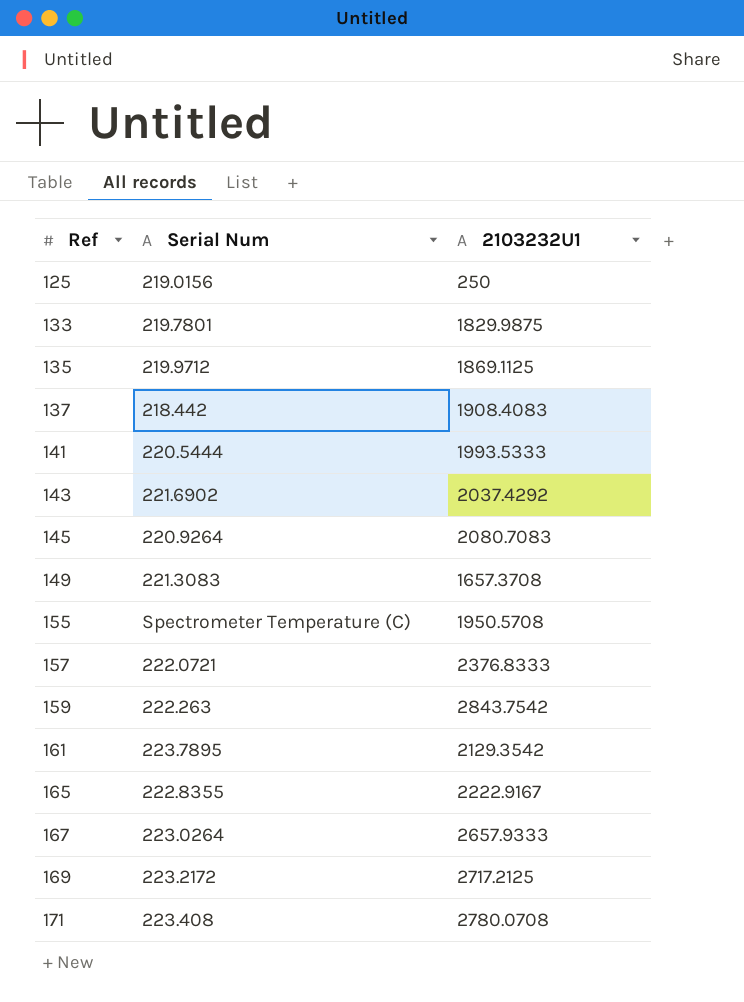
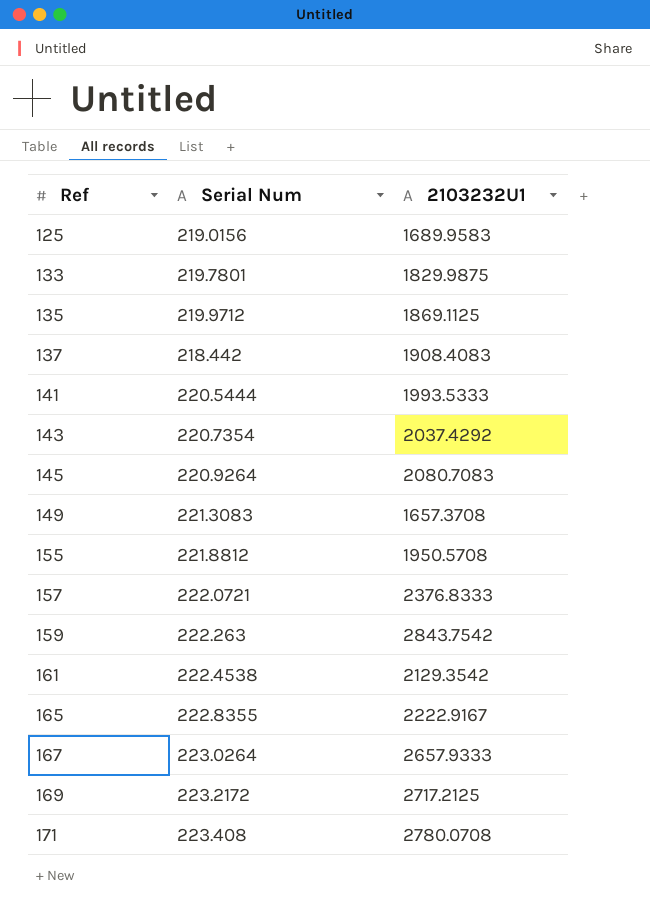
125 | 2103232U1: 250 -> 1689.9583
143 | Serial Num: 221.6902 -> 220.7354
155 | Serial Num: Spectrometer Temperature (C) -> 221.8812
161 | Serial Num: 223.7895 -> 222.4538

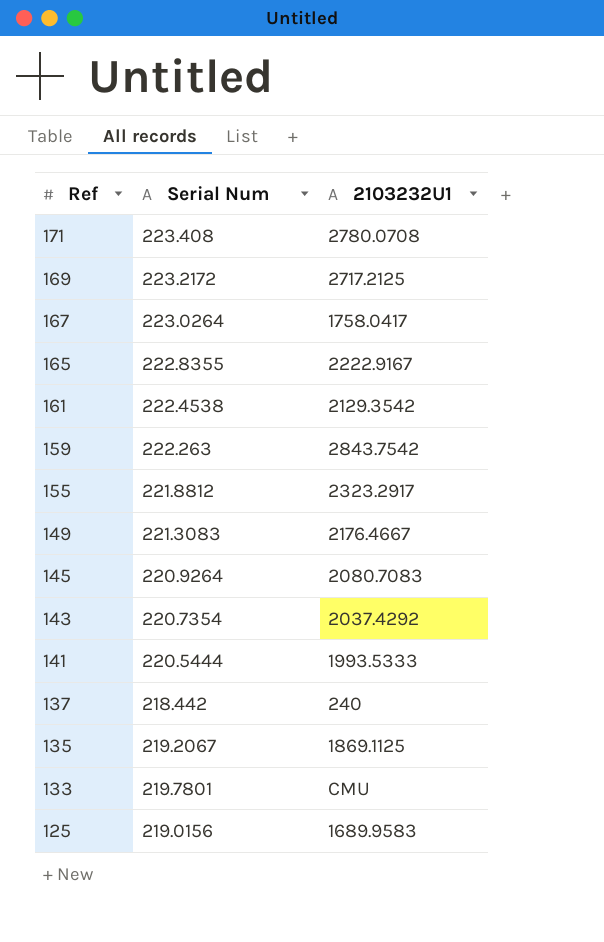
row order: Ref ascending -> Ref descending
row 157: 222.0721 | 2376.8333 -> none
167 | 2103232U1: 2657.9333 -> 1758.0417
155 | 2103232U1: 1950.5708 -> 2323.2917
149 | 2103232U1: 1657.3708 -> 2176.4667
137 | 2103232U1: 1908.4083 -> 240
135 | Serial Num: 219.9712 -> 219.2067
133 | 2103232U1: 1829.9875 -> CMU

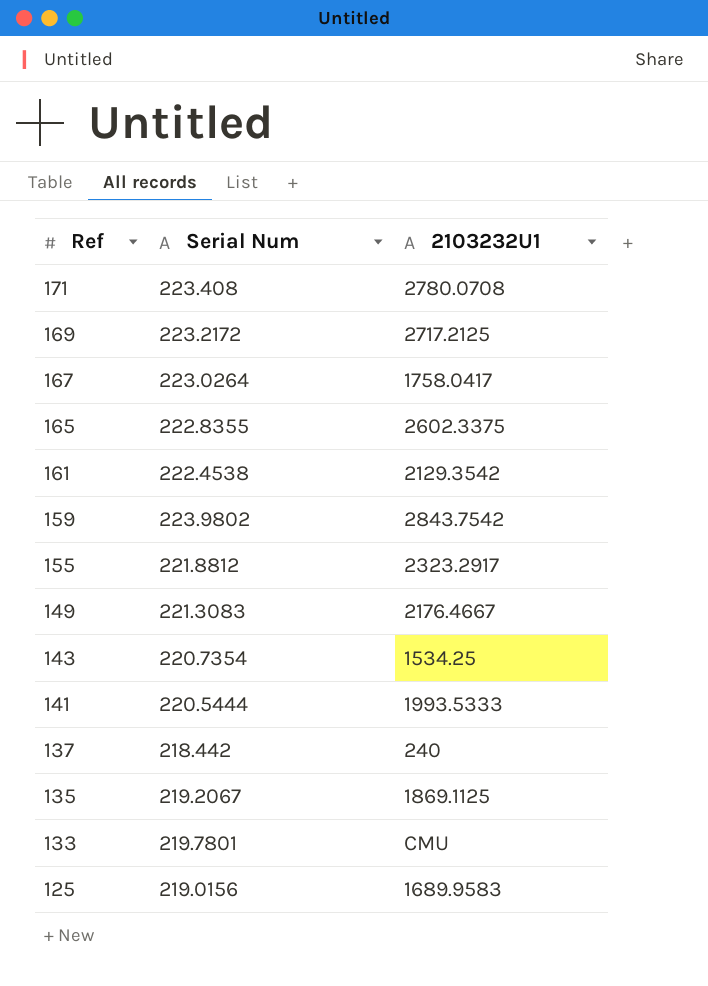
row 145: 220.9264 | 2080.7083 -> none
165 | 2103232U1: 2222.9167 -> 2602.3375
159 | Serial Num: 222.263 -> 223.9802
143 | 2103232U1: 2037.4292 -> 1534.25

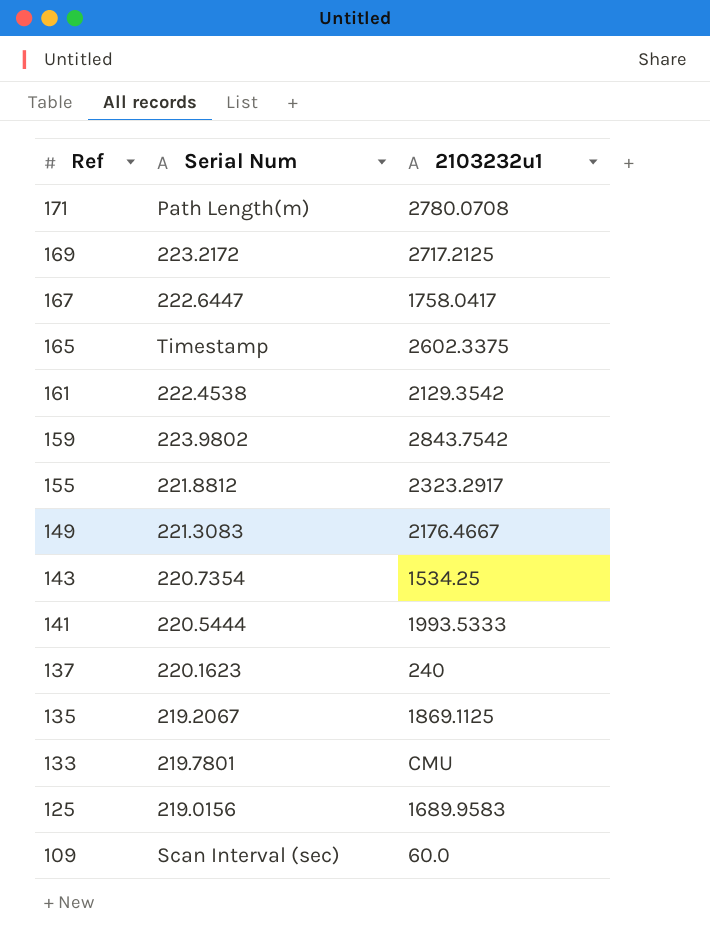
column name: 2103232U1 -> 2103232u1
171 | Serial Num: 223.408 -> Path Length(m)
167 | Serial Num: 223.0264 -> 222.6447
165 | Serial Num: 222.8355 -> Timestamp
137 | Serial Num: 218.442 -> 220.1623
row 109: none -> Scan Interval (sec) | 60.0

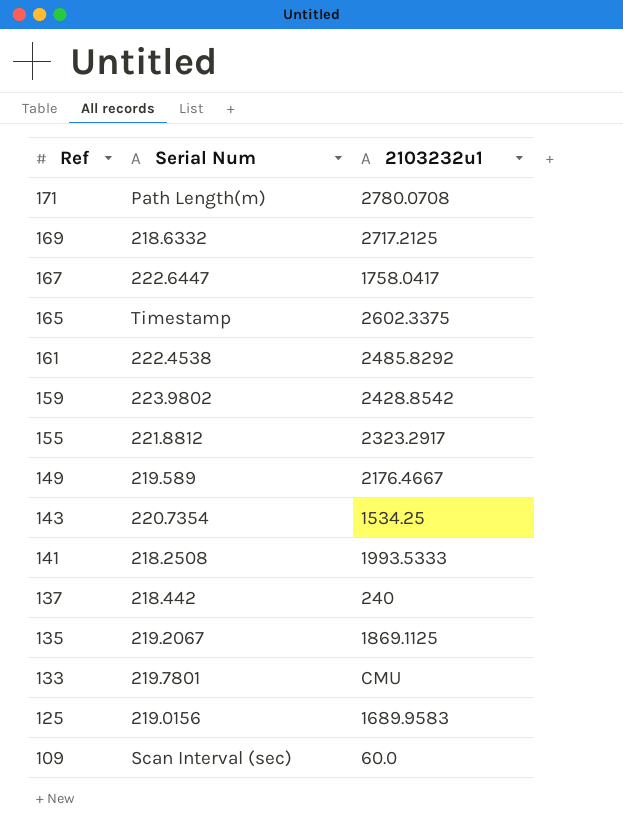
169 | Serial Num: 223.2172 -> 218.6332
161 | 2103232u1: 2129.3542 -> 2485.8292
159 | 2103232u1: 2843.7542 -> 2428.8542
149 | Serial Num: 221.3083 -> 219.589
141 | Serial Num: 220.5444 -> 218.2508
137 | Serial Num: 220.1623 -> 218.442

